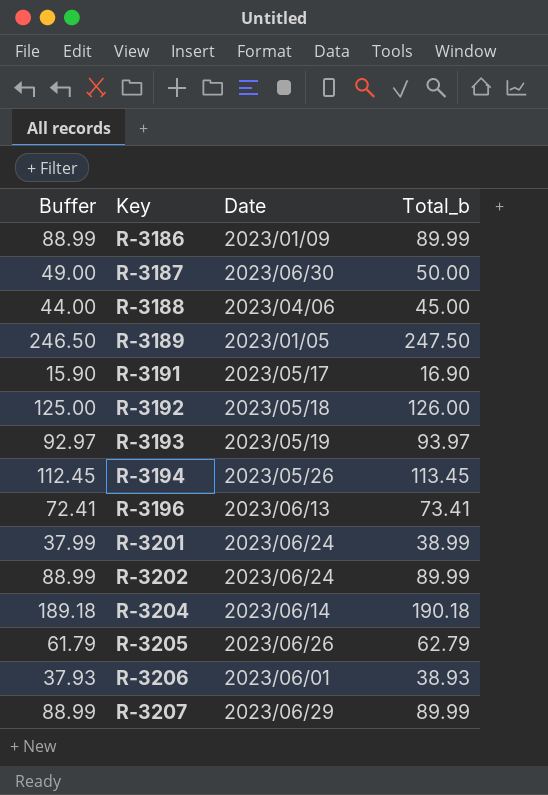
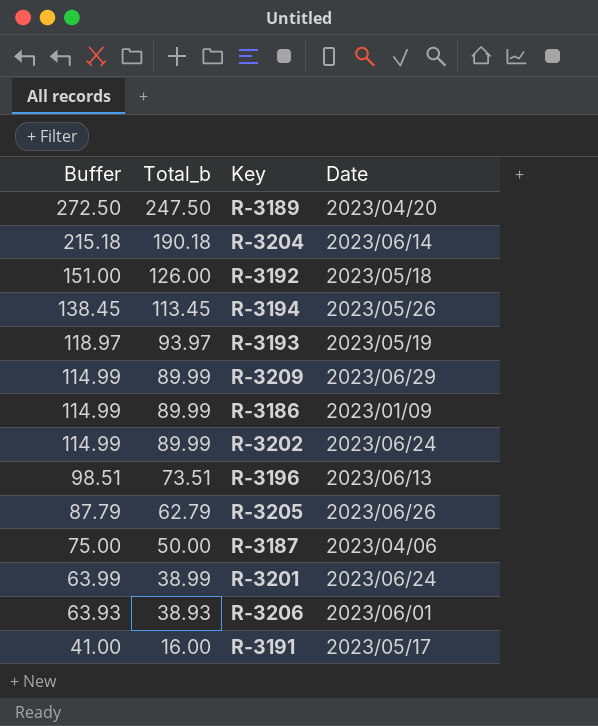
row order: Key ascending -> Buffer descending
column Buffer | formula: [Total_b] - 1 -> [Total_b] + 25
column Total_b | position: 4 -> 2
row R-3188: 44.00 | 2023/04/06 | 45.00 -> none
row R-3207: 88.99 | 2023/06/29 | 89.99 -> none
R-3189 | Date: 2023/01/05 -> 2023/04/20
row R-3209: none -> 114.99 | 89.99 | 2023/06/29
R-3196 | Total_b: 73.41 -> 73.51
R-3187 | Date: 2023/06/30 -> 2023/04/06
R-3191 | Total_b: 16.90 -> 16.00

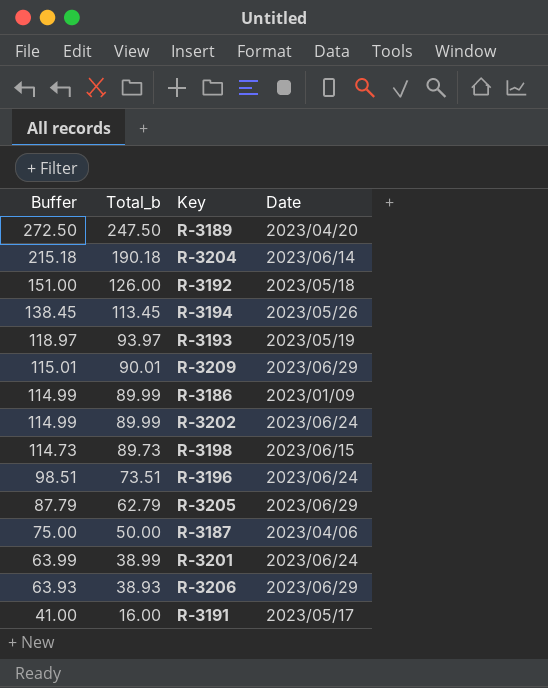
R-3209 | Buffer: 114.99 -> 115.01
R-3209 | Total_b: 89.99 -> 90.01
row R-3198: none -> 114.73 | 89.73 | 2023/06/15
R-3196 | Date: 2023/06/13 -> 2023/06/24
R-3205 | Date: 2023/06/26 -> 2023/06/29
R-3206 | Date: 2023/06/01 -> 2023/06/29

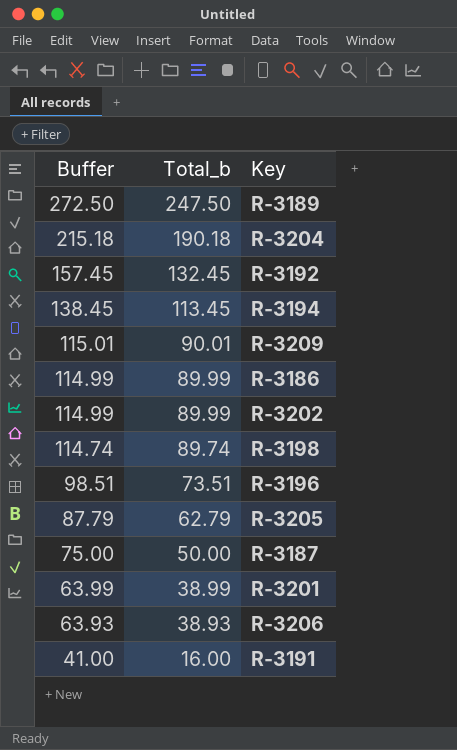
column Date | position: 4 -> none
row R-3193: 118.97 | 93.97 | 2023/05/19 -> none
R-3192 | Buffer: 151.00 -> 157.45
R-3192 | Total_b: 126.00 -> 132.45
R-3198 | Buffer: 114.73 -> 114.74
R-3198 | Total_b: 89.73 -> 89.74

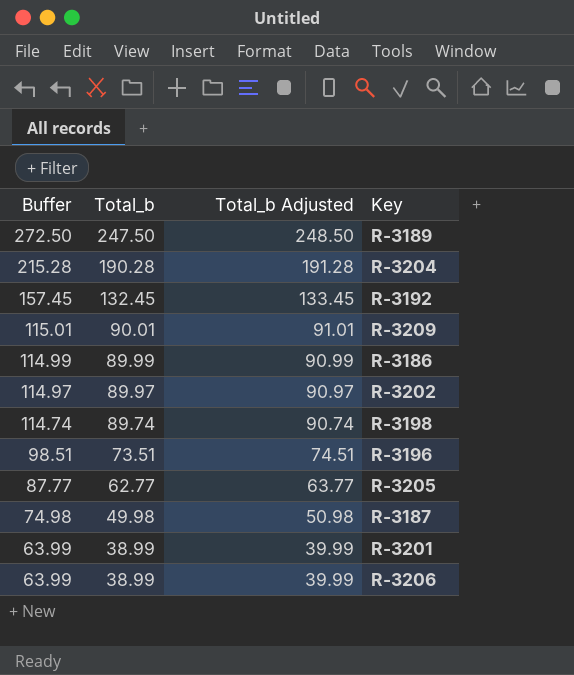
column Total_b Adjusted | formula: none -> [Total_b] + 1
row R-3194: 138.45 | 113.45 -> none
row R-3191: 41.00 | 16.00 -> none
R-3204 | Buffer: 215.18 -> 215.28
R-3204 | Total_b: 190.18 -> 190.28
R-3202 | Buffer: 114.99 -> 114.97
R-3202 | Total_b: 89.99 -> 89.97
R-3205 | Buffer: 87.79 -> 87.77
R-3205 | Total_b: 62.79 -> 62.77
R-3187 | Buffer: 75.00 -> 74.98
R-3187 | Total_b: 50.00 -> 49.98
R-3206 | Buffer: 63.93 -> 63.99
R-3206 | Total_b: 38.93 -> 38.99

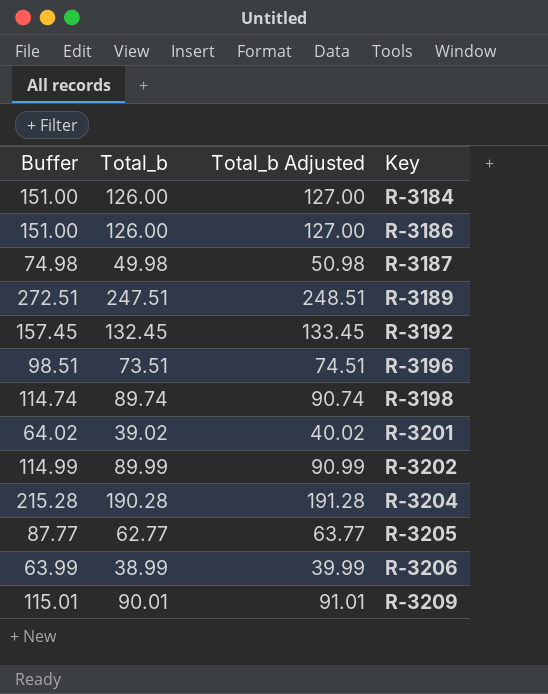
row order: Buffer descending -> Key ascending
row R-3184: none -> 151.00 | 126.00 | 127.00
R-3186 | Buffer: 114.99 -> 151.00
R-3186 | Total_b: 89.99 -> 126.00
R-3186 | Total_b Adjusted: 90.99 -> 127.00
R-3189 | Buffer: 272.50 -> 272.51
R-3189 | Total_b: 247.50 -> 247.51
R-3189 | Total_b Adjusted: 248.50 -> 248.51
R-3201 | Buffer: 63.99 -> 64.02
R-3201 | Total_b: 38.99 -> 39.02
R-3201 | Total_b Adjusted: 39.99 -> 40.02
R-3202 | Buffer: 114.97 -> 114.99
R-3202 | Total_b: 89.97 -> 89.99
R-3202 | Total_b Adjusted: 90.97 -> 90.99

